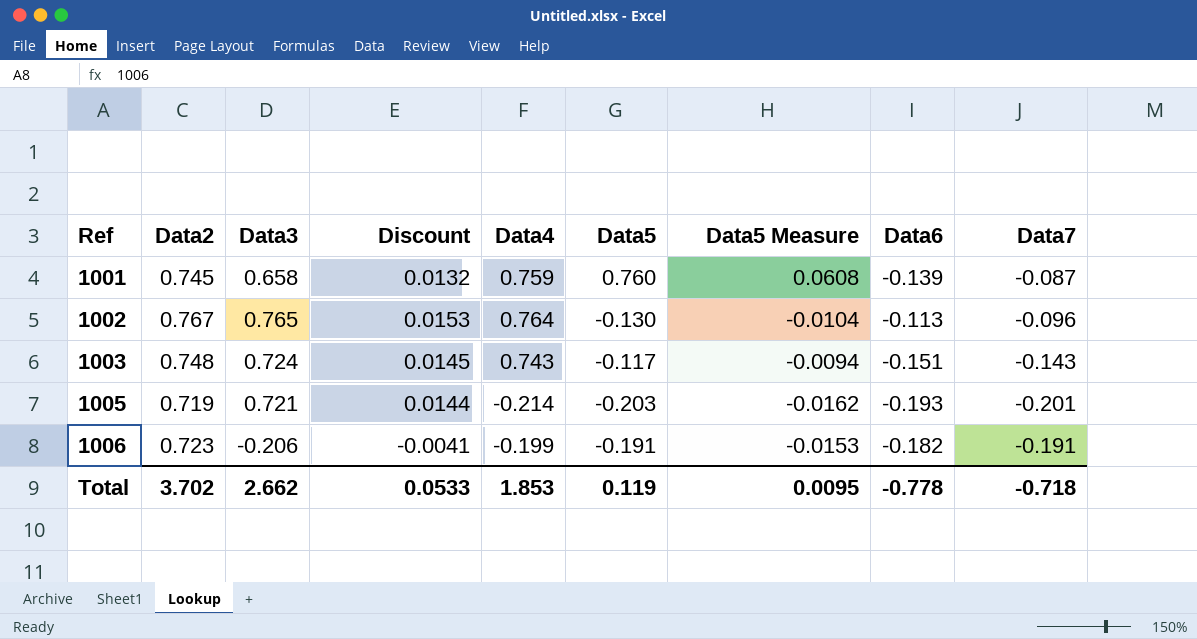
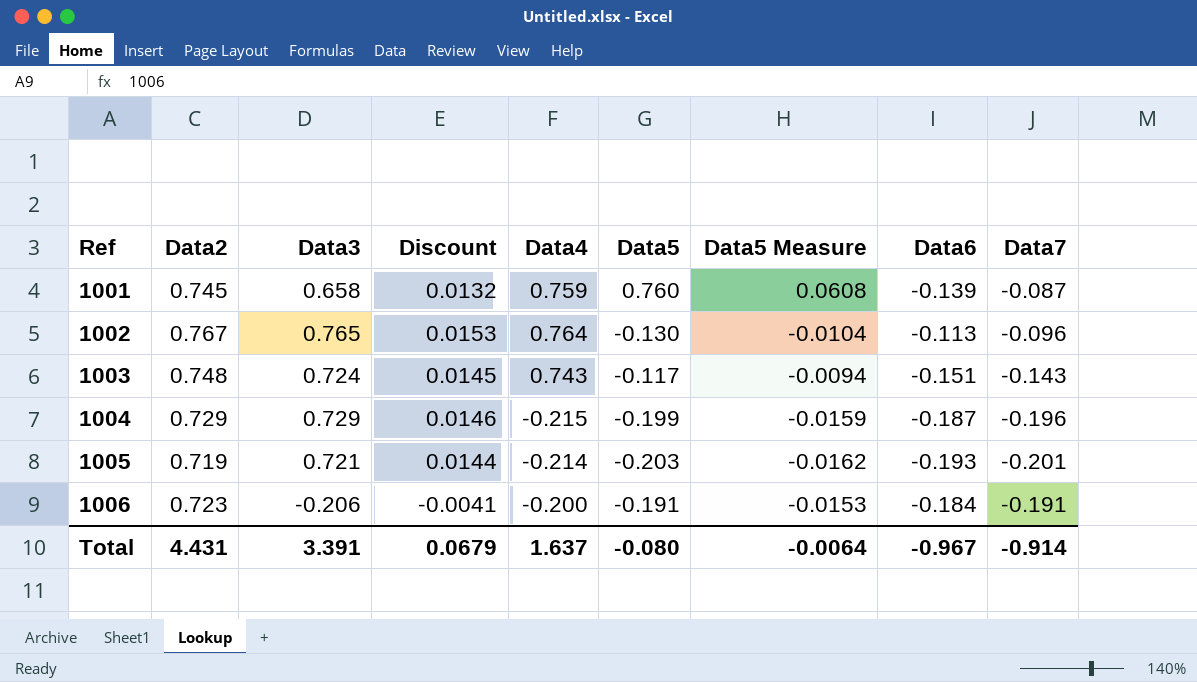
row 1004: none -> 0.729 | 0.729 | 0.0146 | -0.215 | -0.199 | -0.0159 | -0.187 | -0.196
1006 | Data4: -0.199 -> -0.200
1006 | Data6: -0.182 -> -0.184
Total | Data2: 3.702 -> 4.431
Total | Data3: 2.662 -> 3.391
Total | Discount: 0.0533 -> 0.0679
Total | Data4: 1.853 -> 1.637
Total | Data5: 0.119 -> -0.080
Total | Data5 Measure: 0.0095 -> -0.0064
Total | Data6: -0.778 -> -0.967
Total | Data7: -0.718 -> -0.914

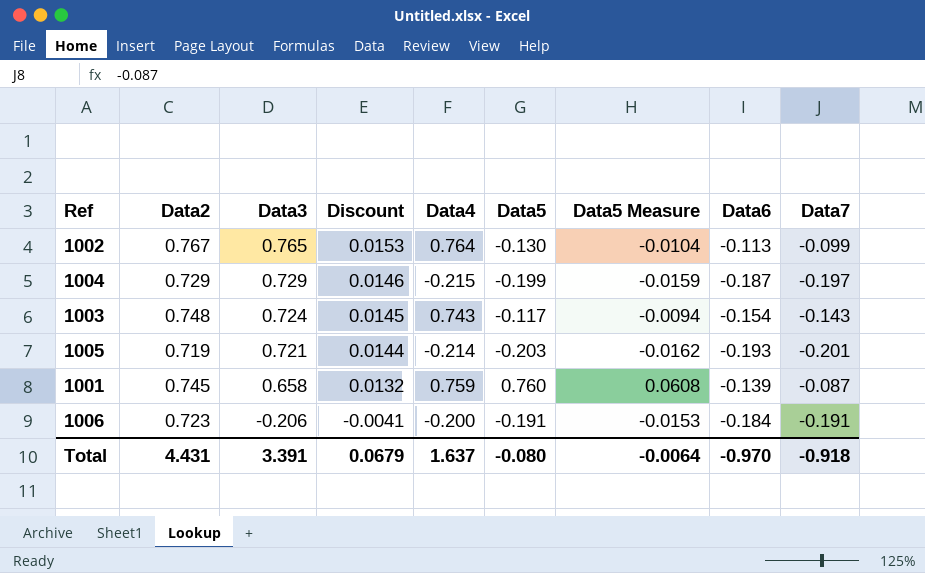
row order: Ref ascending -> Data3 descending
1002 | Data7: -0.096 -> -0.099
1004 | Data7: -0.196 -> -0.197
1003 | Data6: -0.151 -> -0.154
Total | Data6: -0.967 -> -0.970
Total | Data7: -0.914 -> -0.918

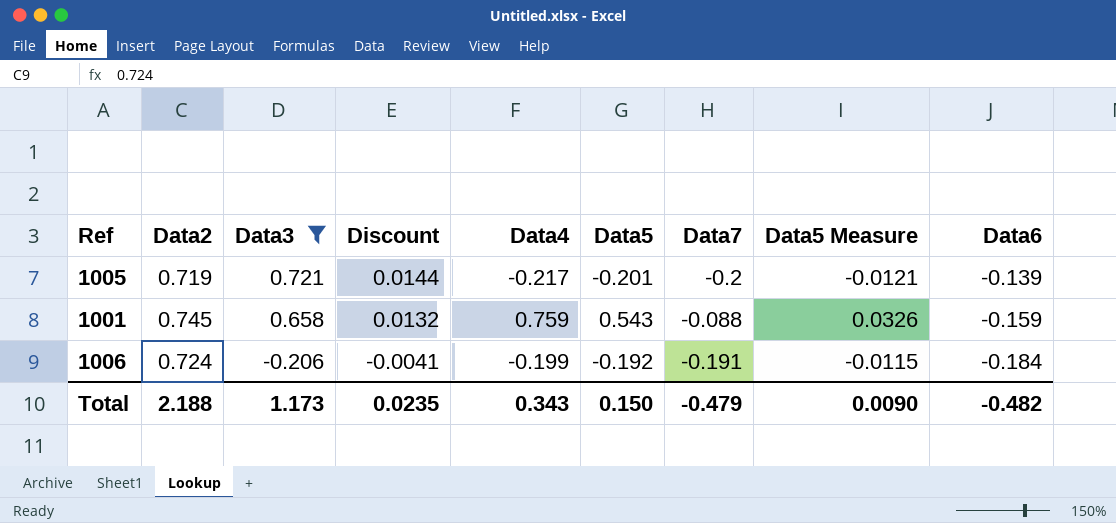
filter: none -> Data3 <= 0.721
column Data7 | position: 9 -> 7
column Data5 Measure | formula: [Data5] * 0.08 -> [Data5] * 0.06
1005 | Data4: -0.214 -> -0.217
1005 | Data5: -0.203 -> -0.201
1005 | Data7: -0.201 -> -0.2
1005 | Data6: -0.193 -> -0.139
1001 | Data5: 0.760 -> 0.543
1001 | Data7: -0.087 -> -0.088
1001 | Data6: -0.139 -> -0.159
1006 | Data2: 0.723 -> 0.724
1006 | Data4: -0.200 -> -0.199
1006 | Data5: -0.191 -> -0.192
Total | Data2: 4.431 -> 2.188
Total | Data3: 3.391 -> 1.173
Total | Discount: 0.0679 -> 0.0235
Total | Data4: 1.637 -> 0.343
Total | Data5: -0.080 -> 0.150
Total | Data7: -0.918 -> -0.479
Total | Data5 Measure: -0.0064 -> 0.0090
Total | Data6: -0.970 -> -0.482

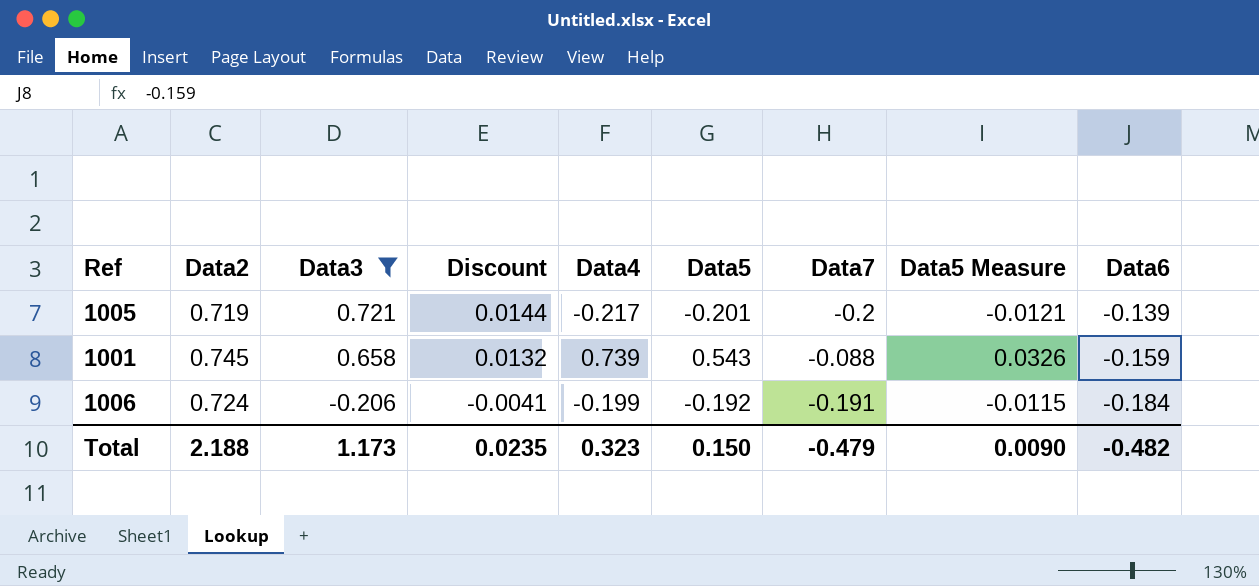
1001 | Data4: 0.759 -> 0.739
Total | Data4: 0.343 -> 0.323

